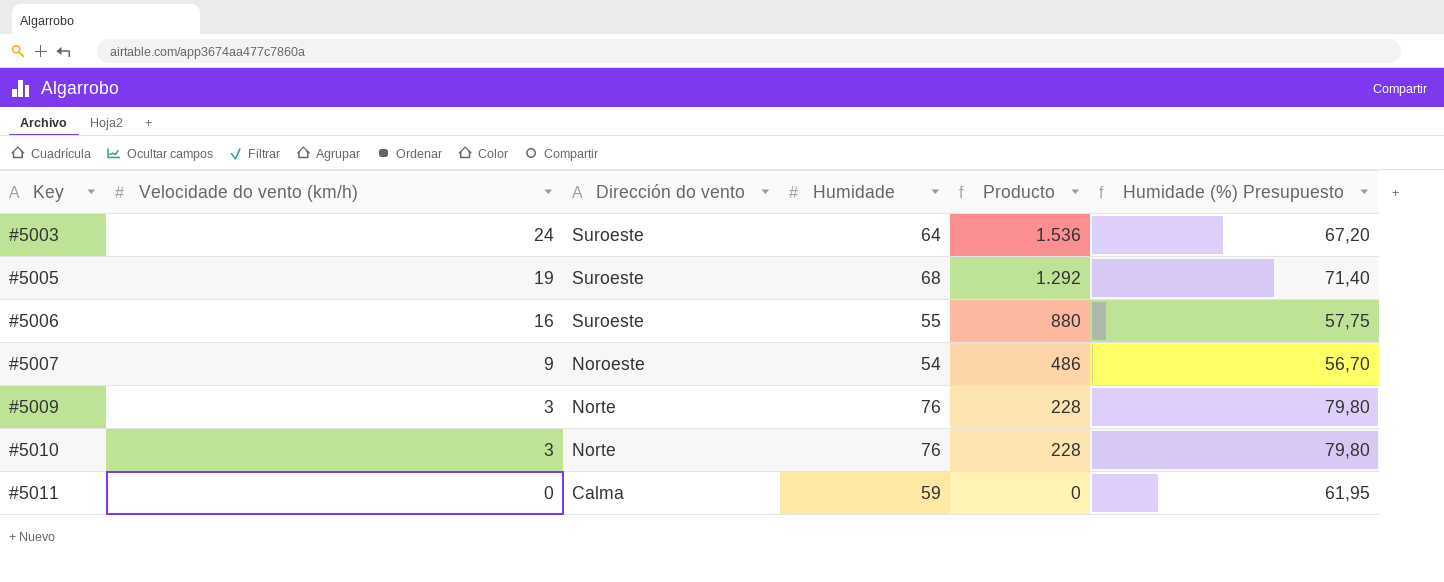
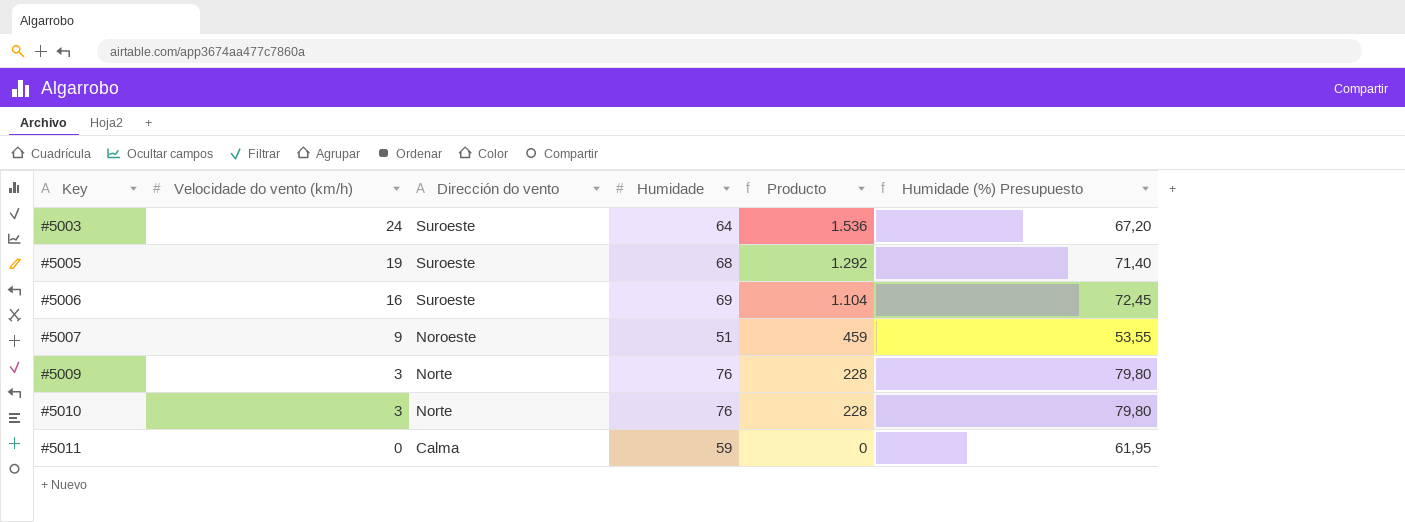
#5006 | Humidade: 55 -> 69
#5006 | Producto: 880 -> 1.104
#5006 | Humidade (%) Presupuesto: 57,75 -> 72,45
#5007 | Humidade: 54 -> 51
#5007 | Producto: 486 -> 459
#5007 | Humidade (%) Presupuesto: 56,70 -> 53,55

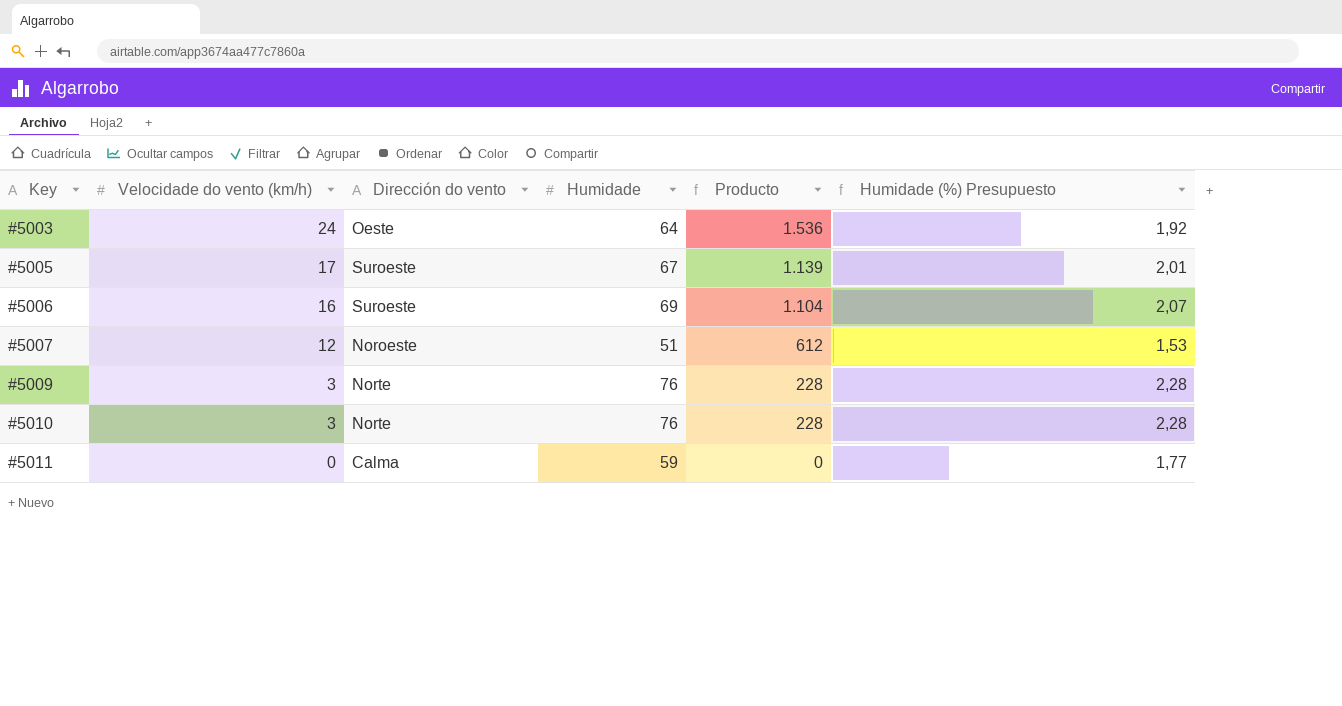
column Humidade (%) Presupuesto | formula: [Humidade] * 1,05 -> [Humidade] * 0,03
#5003 | Dirección do vento: Suroeste -> Oeste
#5005 | Velocidade do vento (km/h): 19 -> 17
#5005 | Humidade: 68 -> 67
#5005 | Producto: 1.292 -> 1.139
#5007 | Velocidade do vento (km/h): 9 -> 12
#5007 | Producto: 459 -> 612

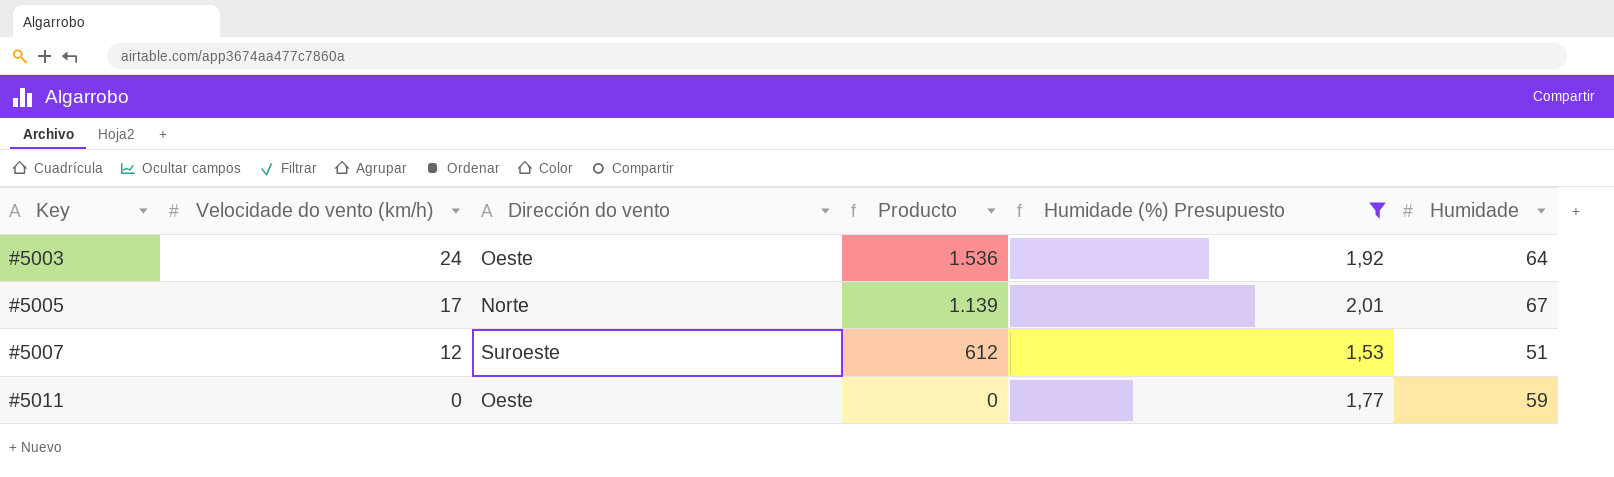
filter: none -> Humidade (%) Presupuesto <= 2,01
column Humidade | position: 4 -> 6
#5005 | Dirección do vento: Suroeste -> Norte
#5007 | Dirección do vento: Noroeste -> Suroeste
#5011 | Dirección do vento: Calma -> Oeste

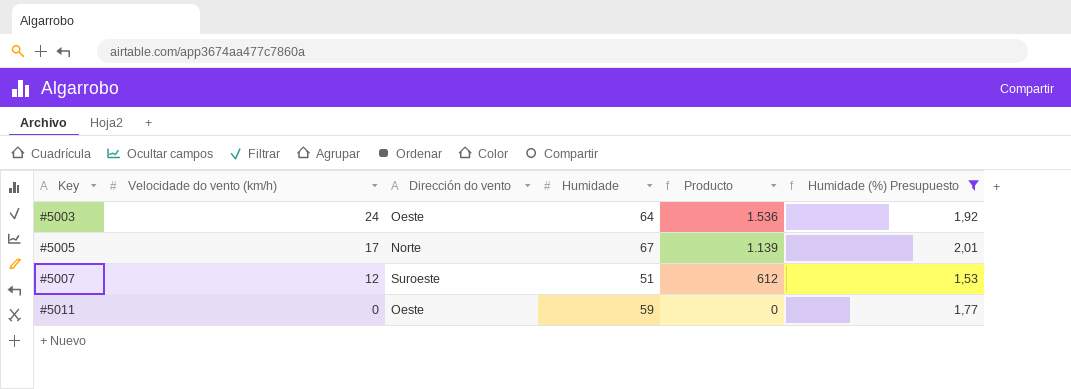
column Humidade | position: 6 -> 4

